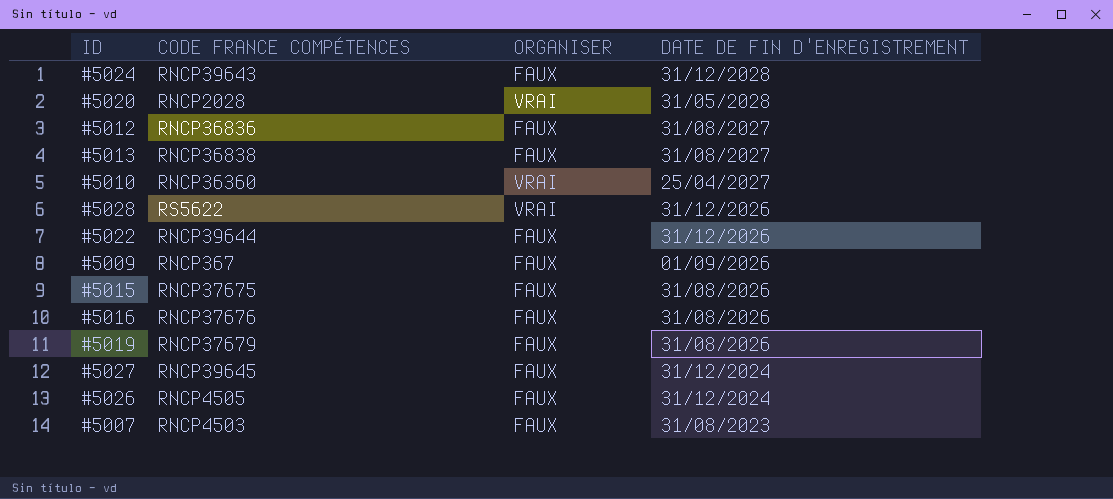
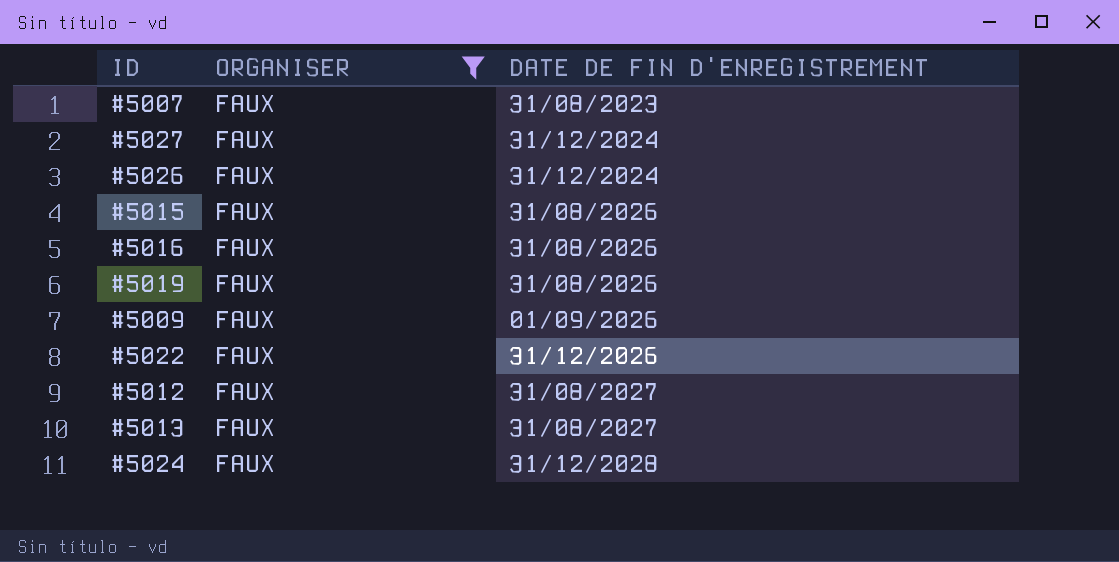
filter: none -> ORGANISER = FAUX
row order: DATE DE FIN D'ENREGISTREMENT descending -> DATE DE FIN D'ENREGISTREMENT ascending
column CODE FRANCE COMPÉTENCES | position: 2 -> none

